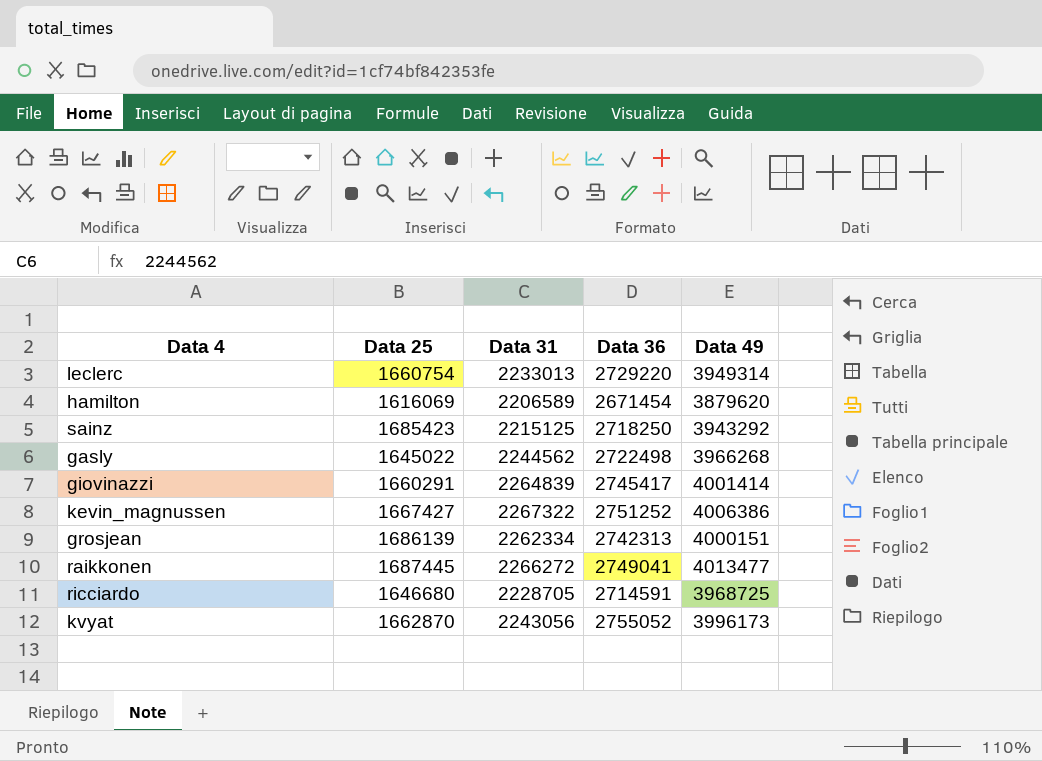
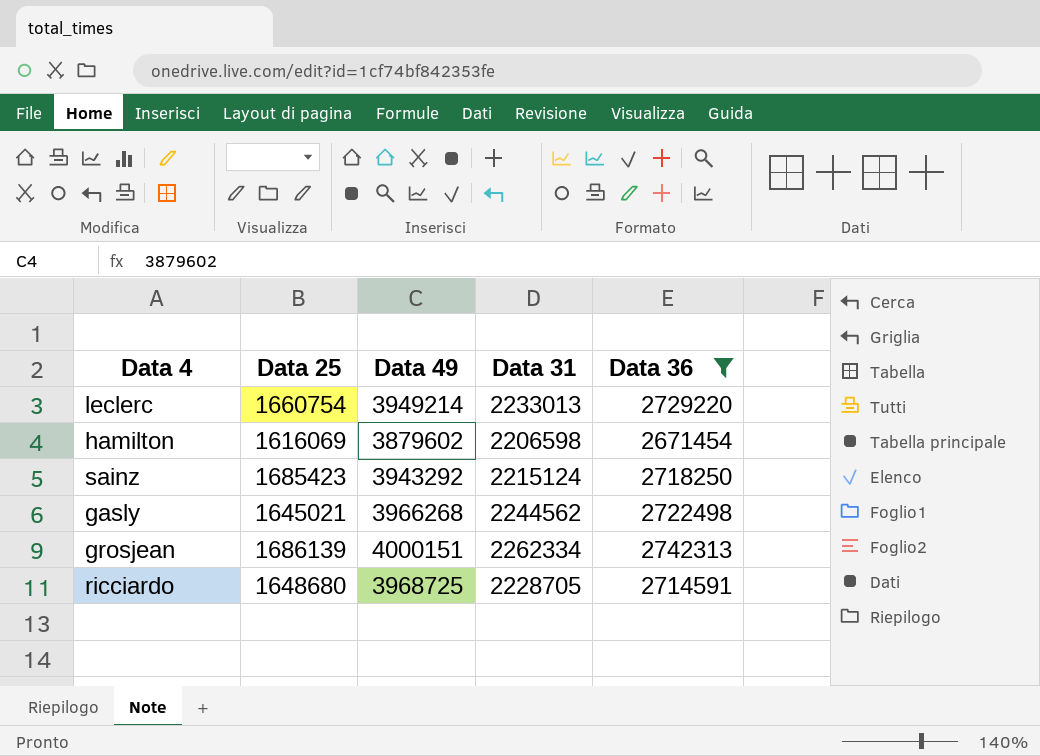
filter: none -> Data 36 <= 2742313
column Data 49 | position: 5 -> 3
leclerc | Data 49: 3949314 -> 3949214
hamilton | Data 49: 3879620 -> 3879602
hamilton | Data 31: 2206589 -> 2206598
sainz | Data 31: 2215125 -> 2215124
gasly | Data 25: 1645022 -> 1645021
ricciardo | Data 25: 1646680 -> 1648680

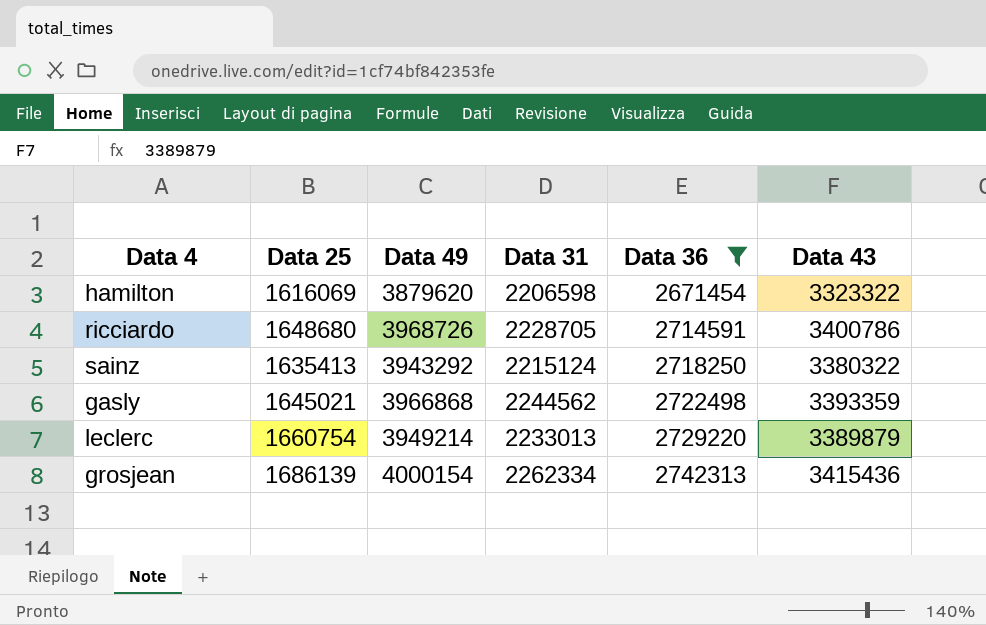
row order: none -> Data 36 ascending
column Data 43 | position: none -> 6
hamilton | Data 49: 3879602 -> 3879620
ricciardo | Data 49: 3968725 -> 3968726
sainz | Data 25: 1685423 -> 1635413
gasly | Data 49: 3966268 -> 3966868
grosjean | Data 49: 4000151 -> 4000154

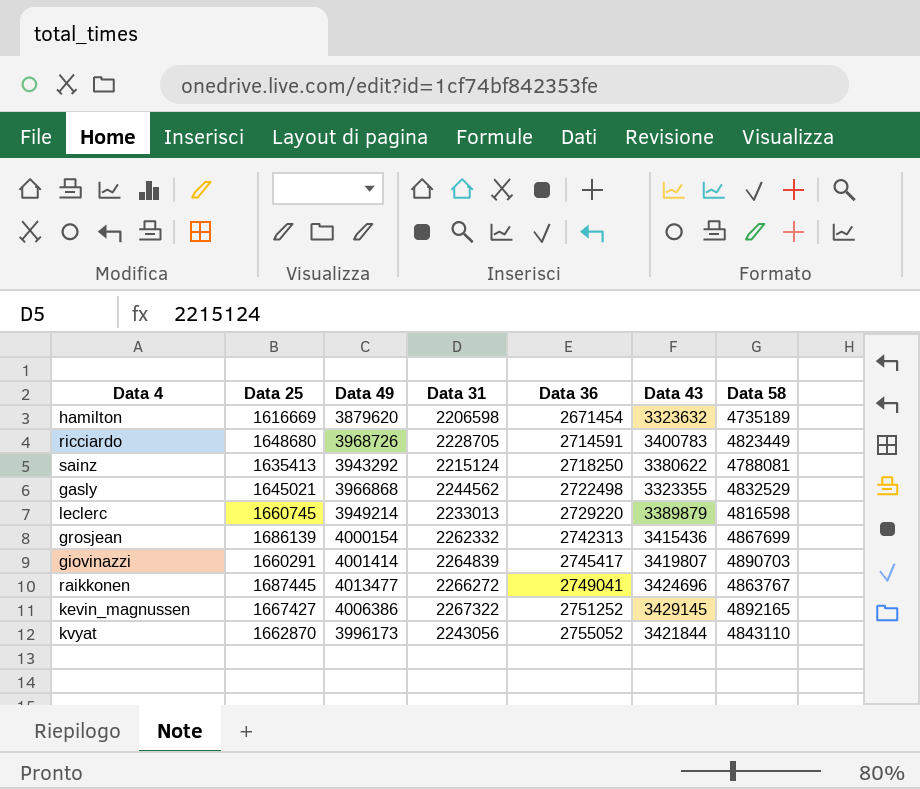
filter: Data 36 <= 2742313 -> none
column Data 58 | position: none -> 7
hamilton | Data 25: 1616069 -> 1616669
hamilton | Data 43: 3323322 -> 3323632
ricciardo | Data 43: 3400786 -> 3400783
sainz | Data 43: 3380322 -> 3380622
gasly | Data 43: 3393359 -> 3323355
leclerc | Data 25: 1660754 -> 1660745
grosjean | Data 31: 2262334 -> 2262332

